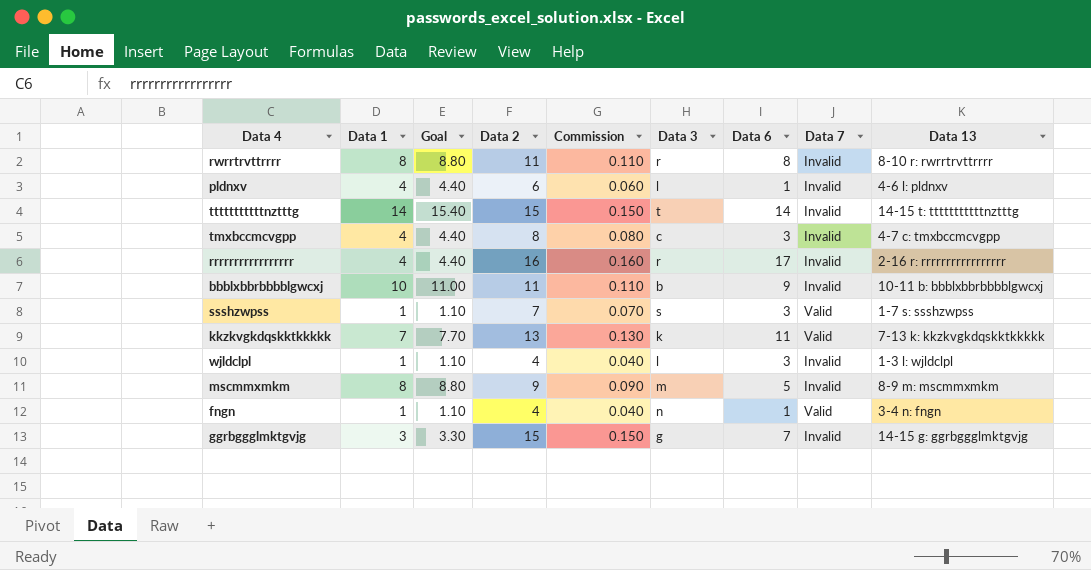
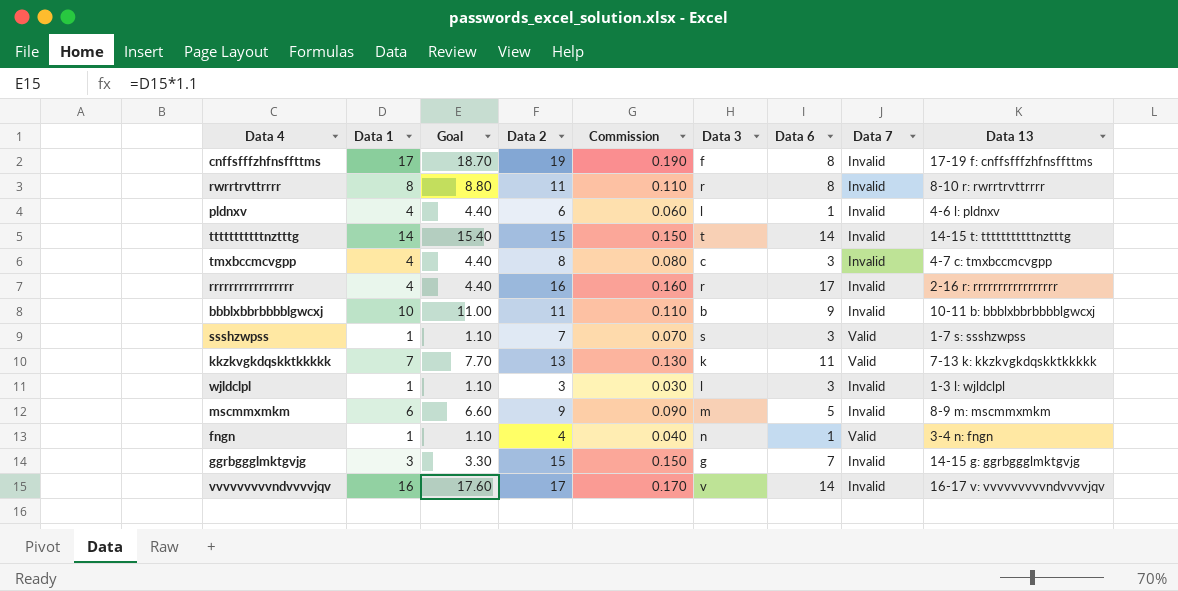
row cnffsfffzhfnsffttms: none -> 17 | 18.70 | 19 | 0.190 | f | 8 | Invalid | 17-19 f: cnffsfffzhfnsffttms
wjldclpl | Data 2: 4 -> 3
wjldclpl | Commission: 0.040 -> 0.030
mscmmxmkm | Data 1: 8 -> 6
mscmmxmkm | Goal: 8.80 -> 6.60
row vvvvvvvvvndvvvvjqv: none -> 16 | 17.60 | 17 | 0.170 | v | 14 | Invalid | 16-17 v: vvvvvvvvvndvvvvjqv

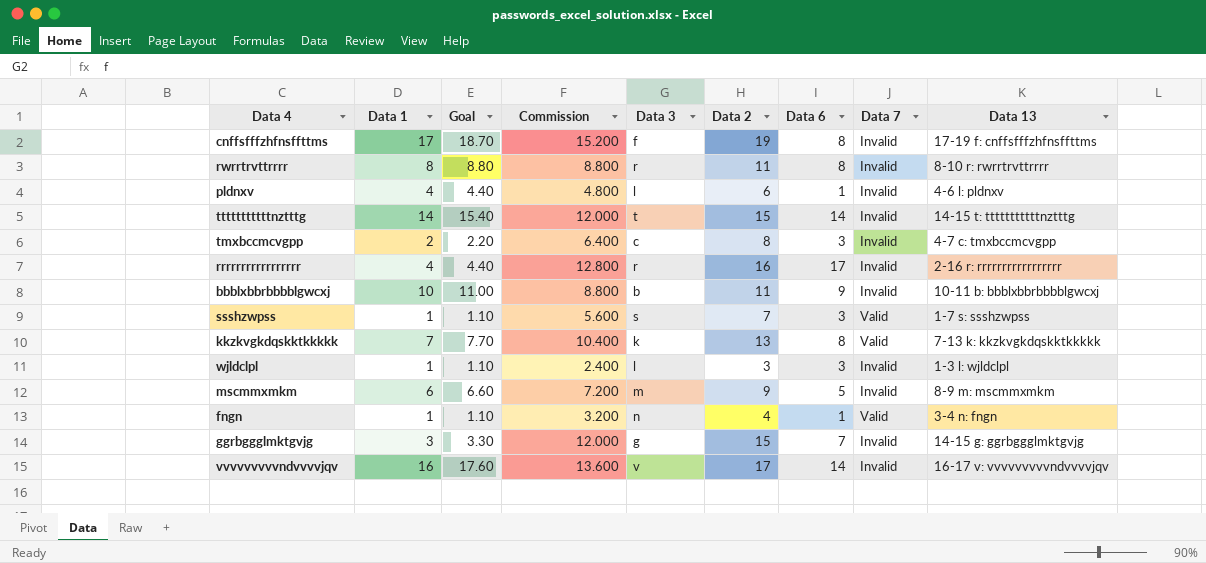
column Commission | formula: [Data 2] * 0.01 -> [Data 2] * 0.8
column Data 2 | position: 4 -> 6
tmxbccmcvgpp | Data 1: 4 -> 2
tmxbccmcvgpp | Goal: 4.40 -> 2.20
kkzkvgkdqskktkkkkk | Data 6: 11 -> 8

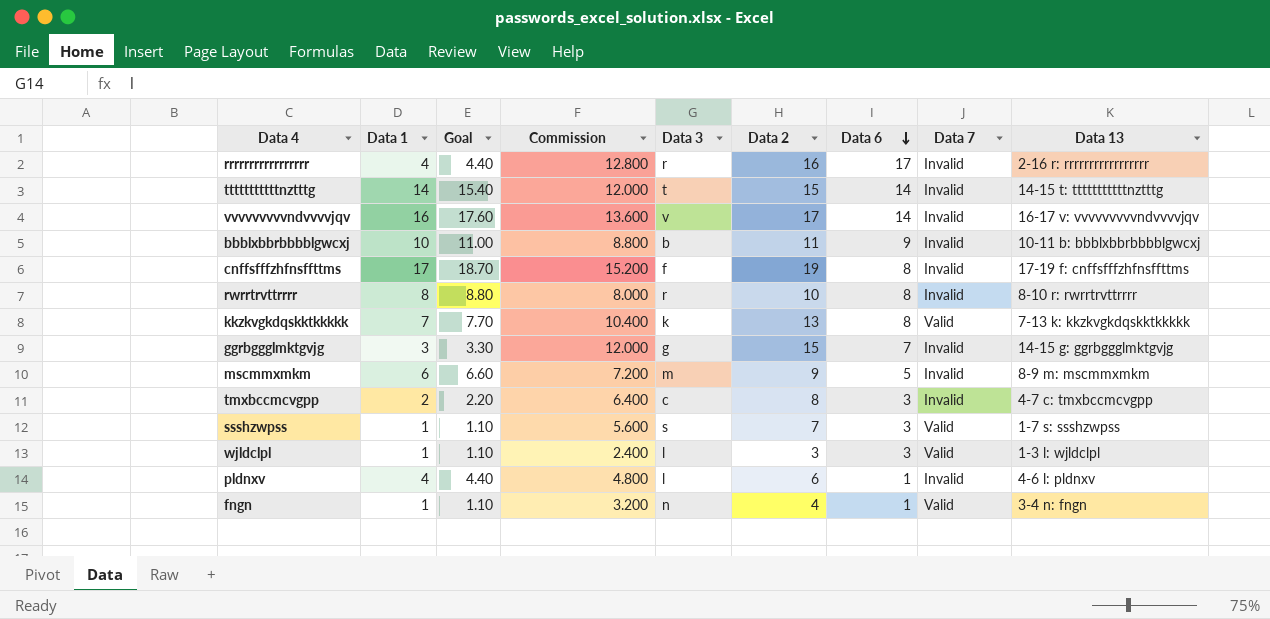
row order: none -> Data 6 descending
rwrrtrvttrrrr | Commission: 8.800 -> 8.000
rwrrtrvttrrrr | Data 2: 11 -> 10
wjldclpl | Data 7: Invalid -> Valid

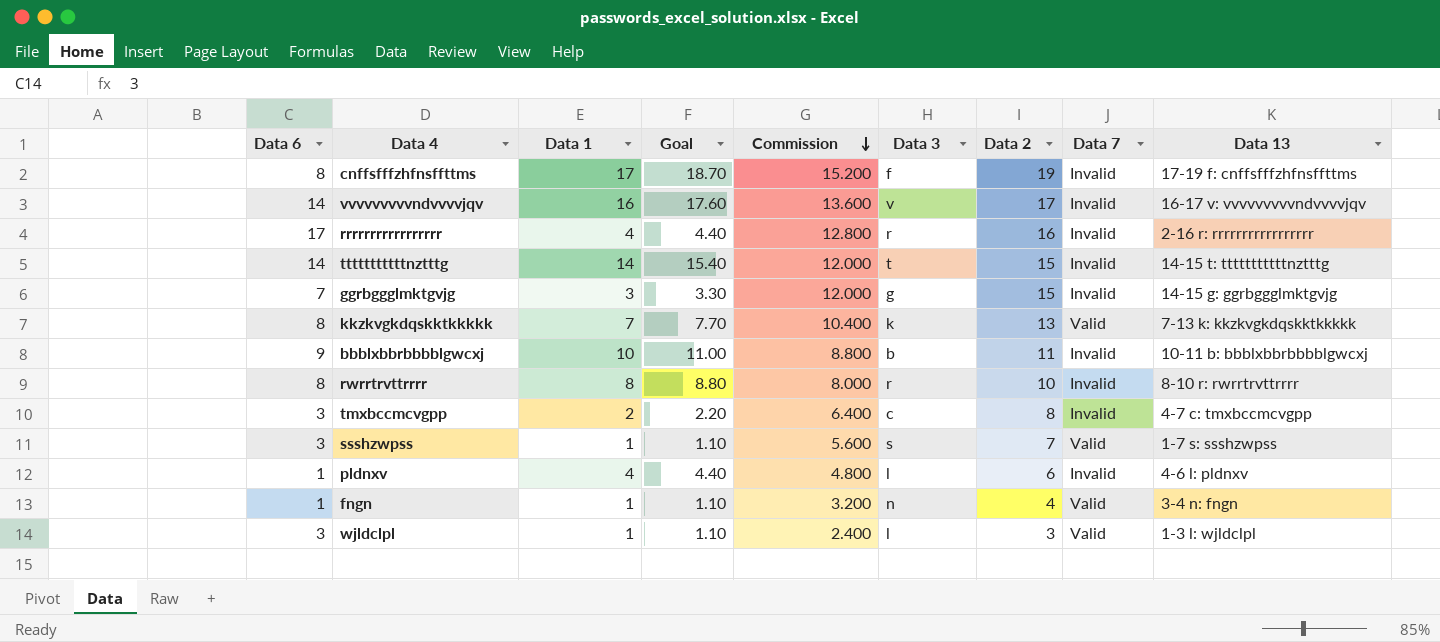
row order: Data 6 descending -> Commission descending
column Data 6 | position: 7 -> 1
row mscmmxmkm: 6 | 6.60 | 7.200 | m | 9 | 5 | Invalid | 8-9 m: mscmmxmkm -> none

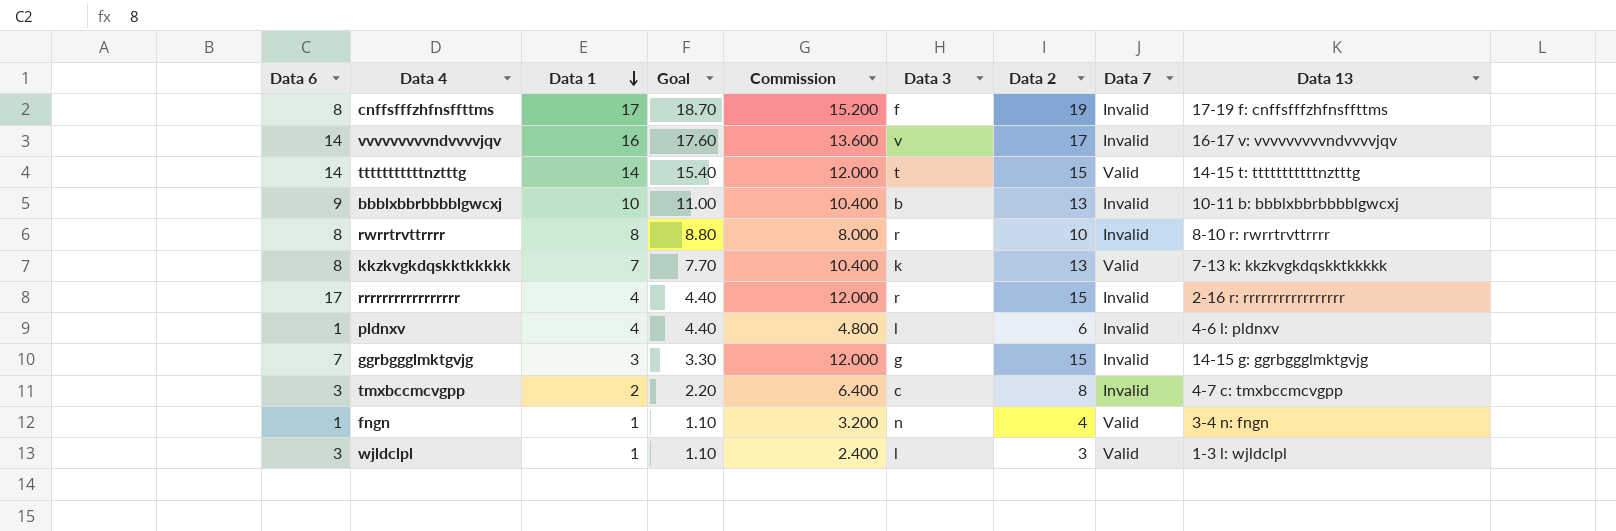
row order: Commission descending -> Data 1 descending
row ssshzwpss: 3 | 1 | 1.10 | 5.600 | s | 7 | Valid | 1-7 s: ssshzwpss -> none
tttttttttttnztttg | Data 7: Invalid -> Valid
bbblxbbrbbbblgwcxj | Commission: 8.800 -> 10.400
bbblxbbrbbbblgwcxj | Data 2: 11 -> 13
rrrrrrrrrrrrrrrrr | Commission: 12.800 -> 12.000
rrrrrrrrrrrrrrrrr | Data 2: 16 -> 15

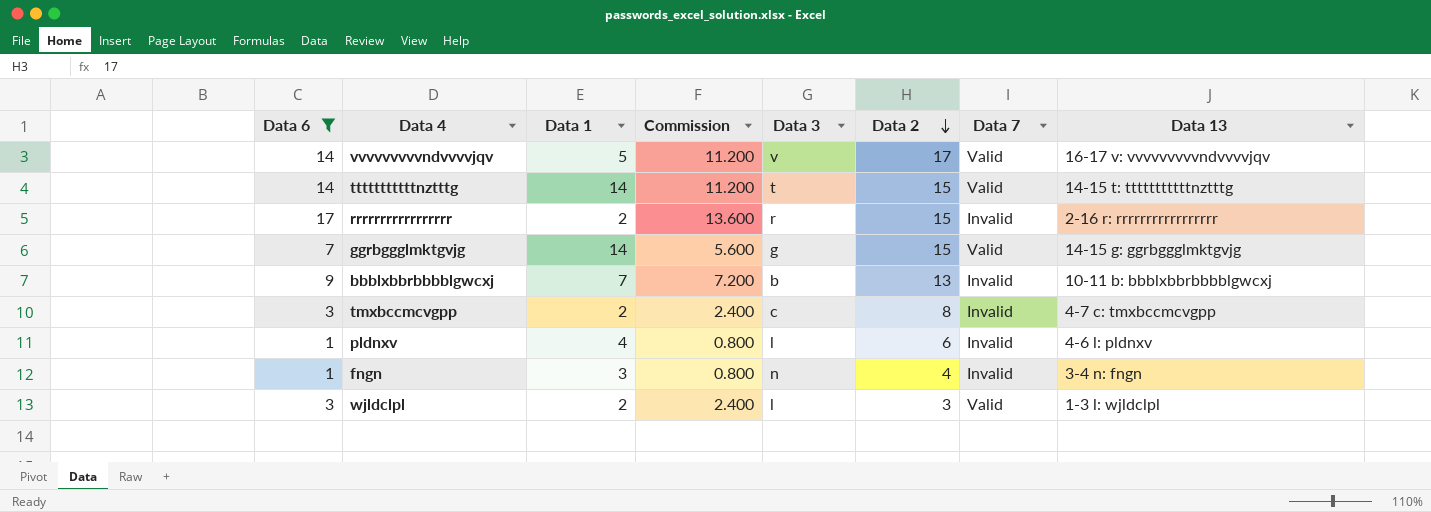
filter: none -> Data 6 != 8
row order: Data 1 descending -> Data 2 descending
column Goal | formula: [Data 1] * 1.1 -> none
column Commission | formula: [Data 2] * 0.8 -> [Data 6] * 0.8
vvvvvvvvvndvvvvjqv | Data 1: 16 -> 5
vvvvvvvvvndvvvvjqv | Data 7: Invalid -> Valid
rrrrrrrrrrrrrrrrr | Data 1: 4 -> 2
ggrbggglmktgvjg | Data 1: 3 -> 14
ggrbggglmktgvjg | Data 7: Invalid -> Valid
bbblxbbrbbbblgwcxj | Data 1: 10 -> 7
fngn | Data 1: 1 -> 3
fngn | Data 7: Valid -> Invalid
wjldclpl | Data 1: 1 -> 2

